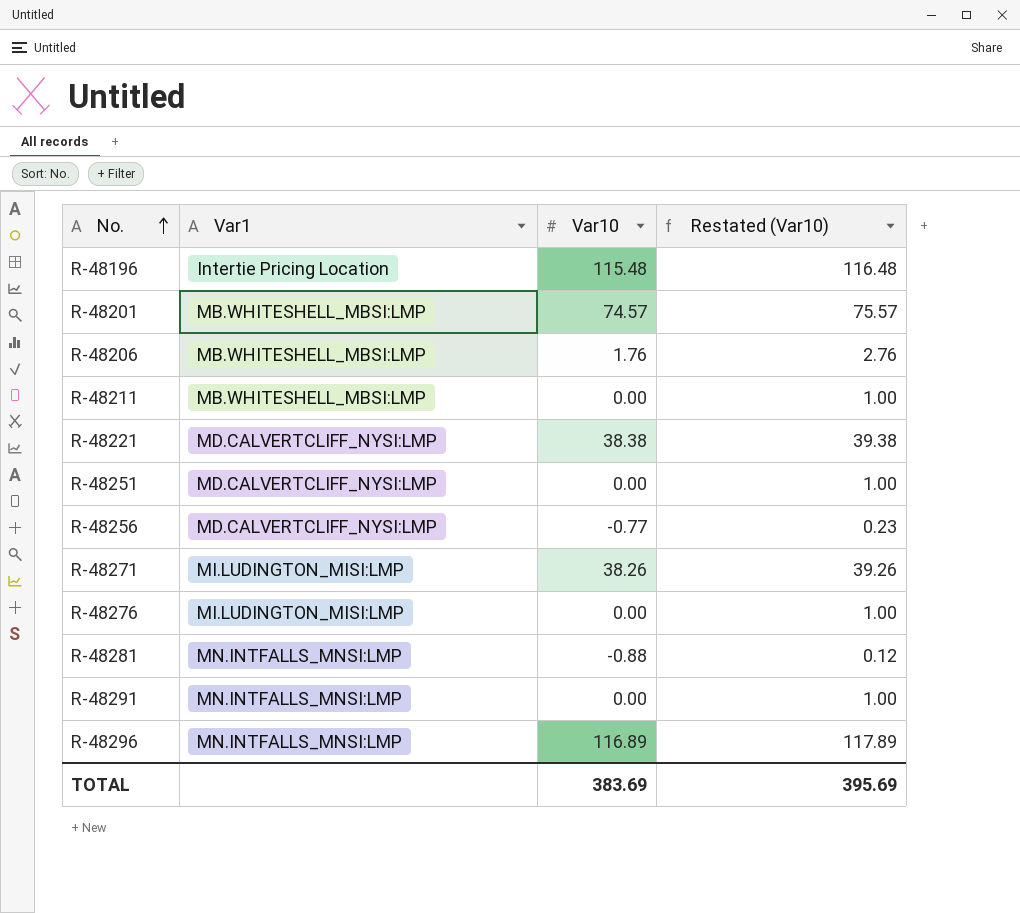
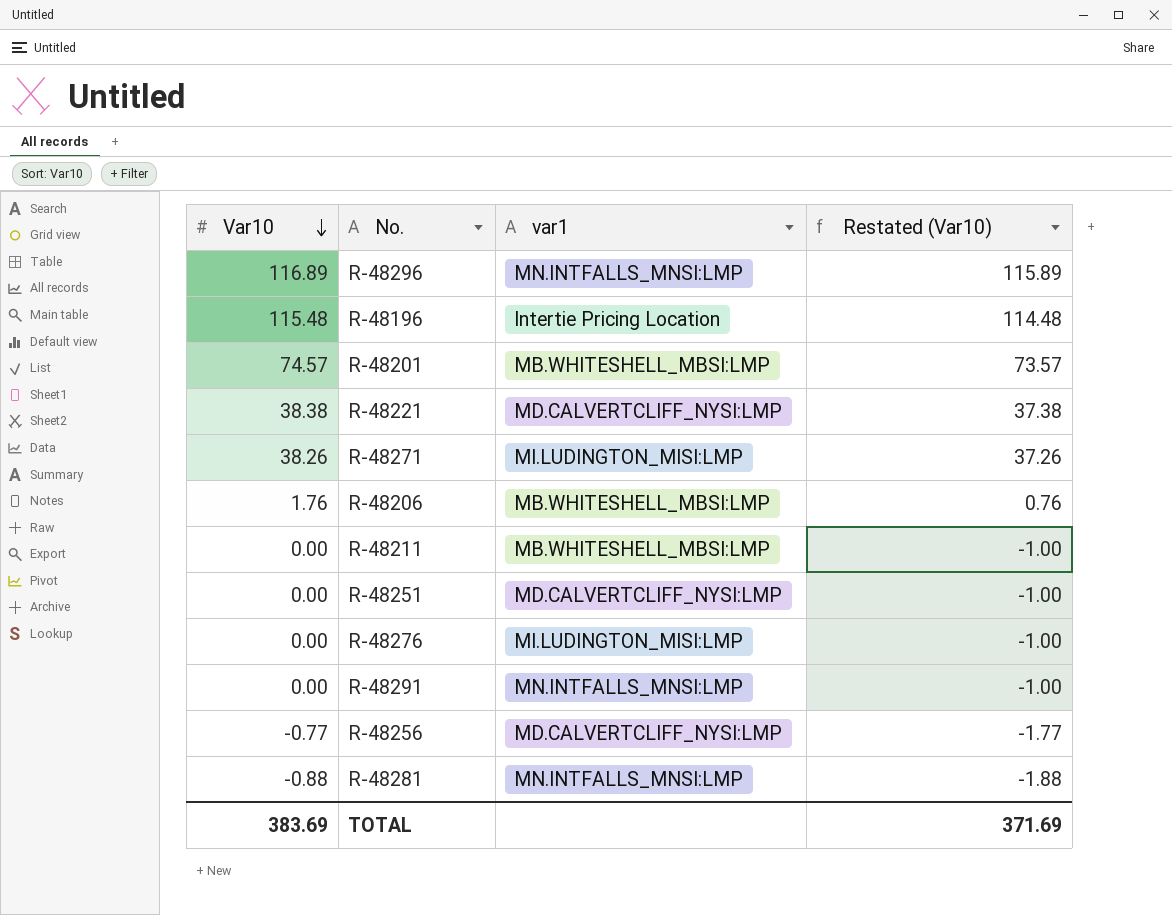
row order: No. ascending -> Var10 descending
column Var10 | position: 3 -> 1
column name: Var1 -> var1
column Restated (Var10) | formula: [Var10] + 1 -> [Var10] - 1
TOTAL | Restated (Var10): 395.69 -> 371.69

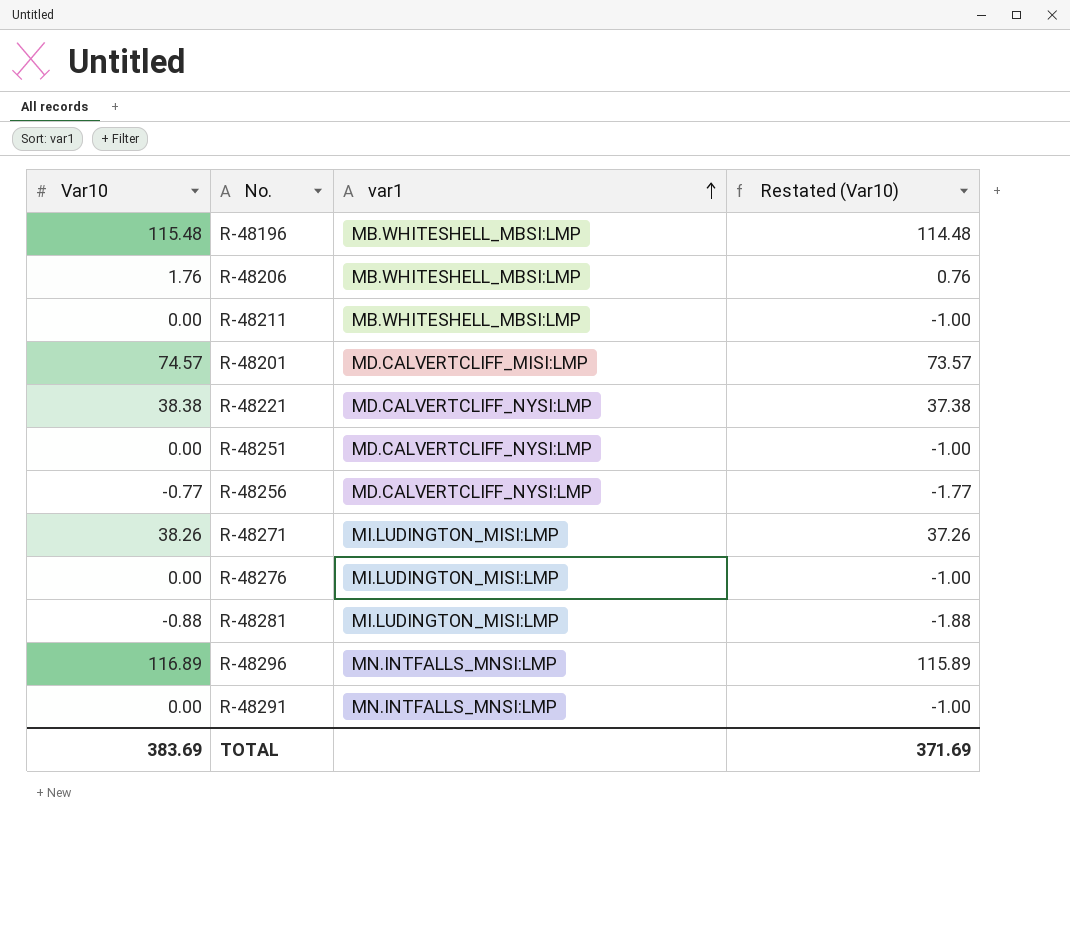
row order: Var10 descending -> var1 ascending
R-48196 | var1: Intertie Pricing Location -> MB.WHITESHELL_MBSI:LMP
R-48201 | var1: MB.WHITESHELL_MBSI:LMP -> MD.CALVERTCLIFF_MISI:LMP
R-48281 | var1: MN.INTFALLS_MNSI:LMP -> MI.LUDINGTON_MISI:LMP

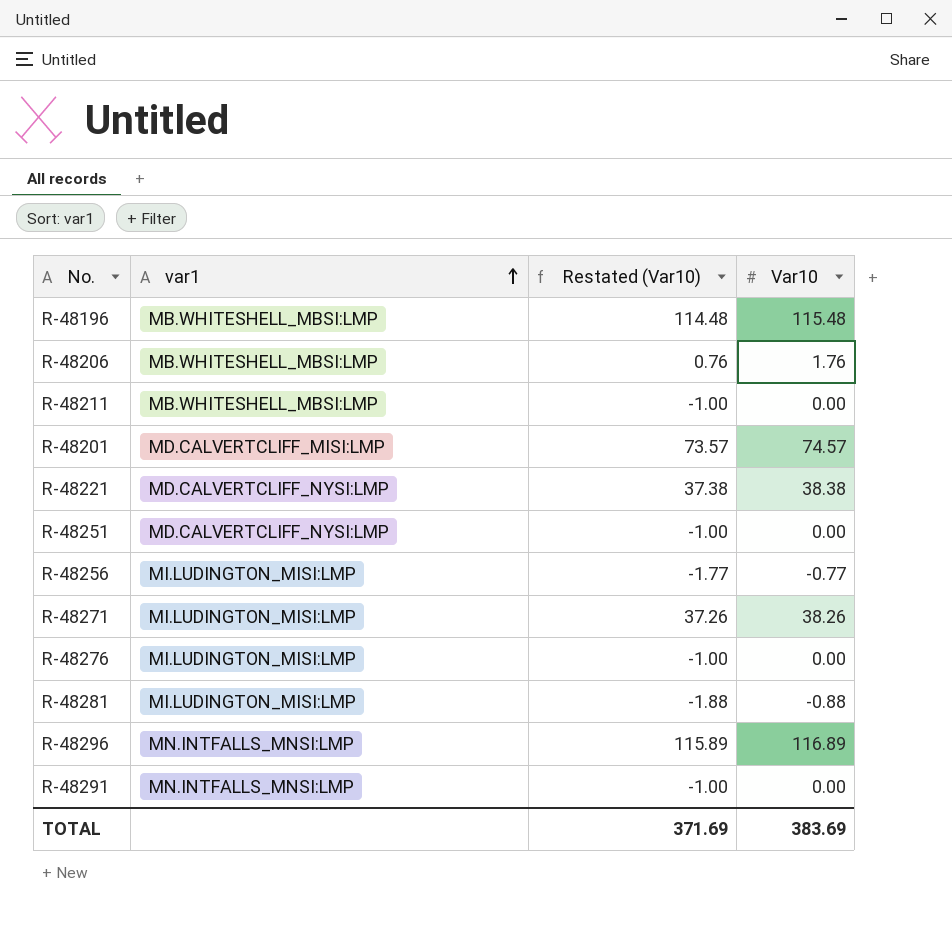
column Var10 | position: 1 -> 4
R-48256 | var1: MD.CALVERTCLIFF_NYSI:LMP -> MI.LUDINGTON_MISI:LMP

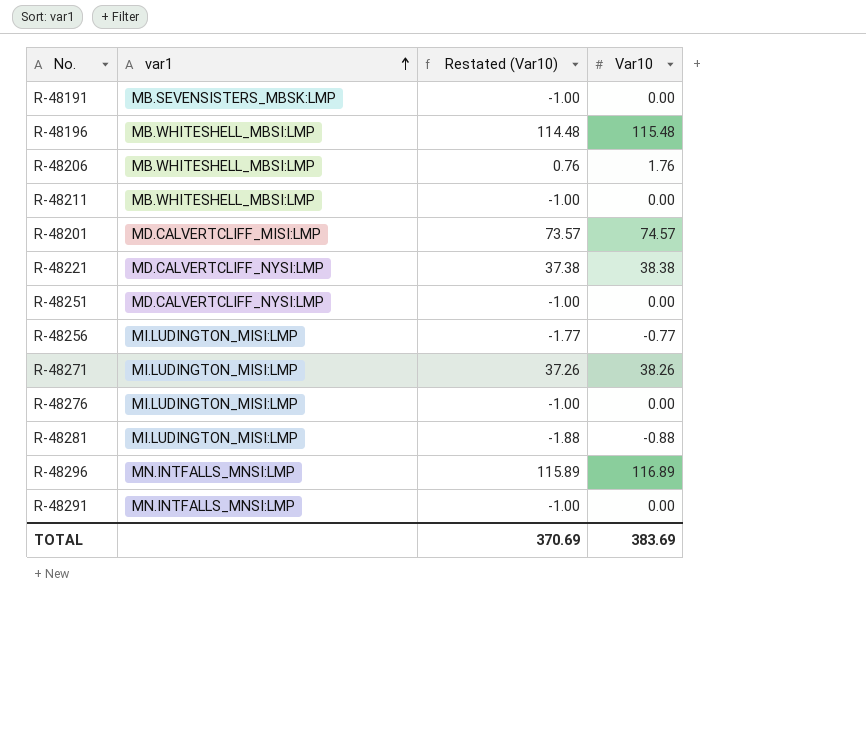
row R-48191: none -> MB.SEVENSISTERS_MBSK:LMP | -1.00 | 0.00
TOTAL | Restated (Var10): 371.69 -> 370.69

